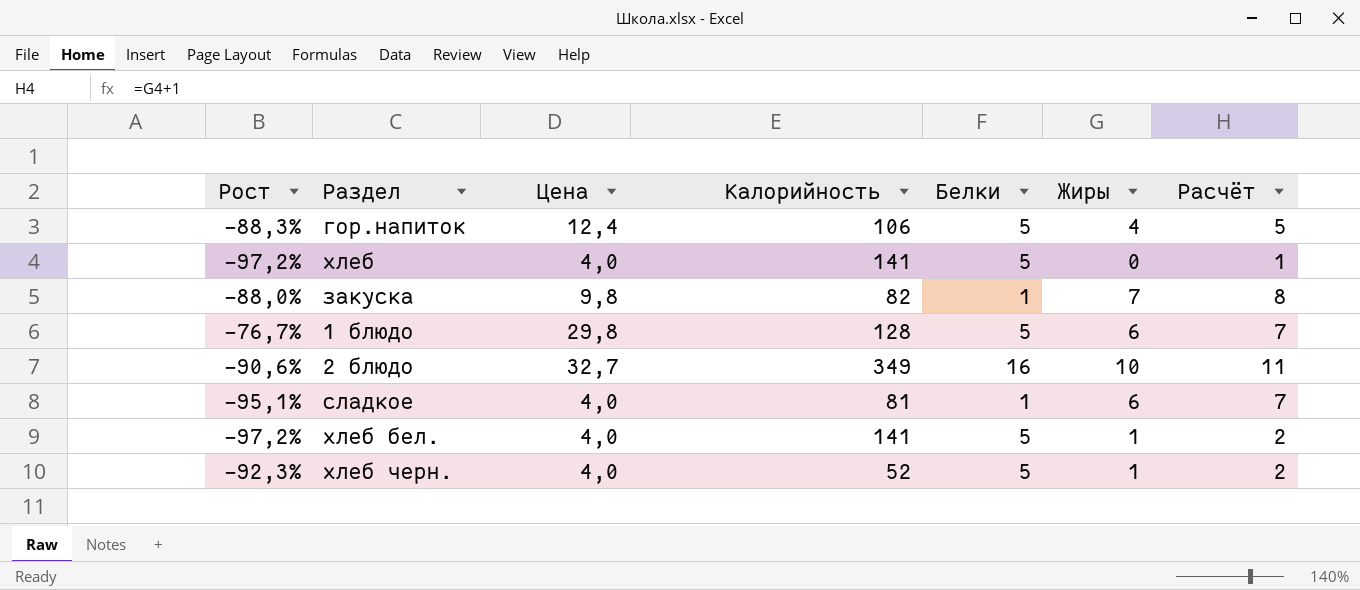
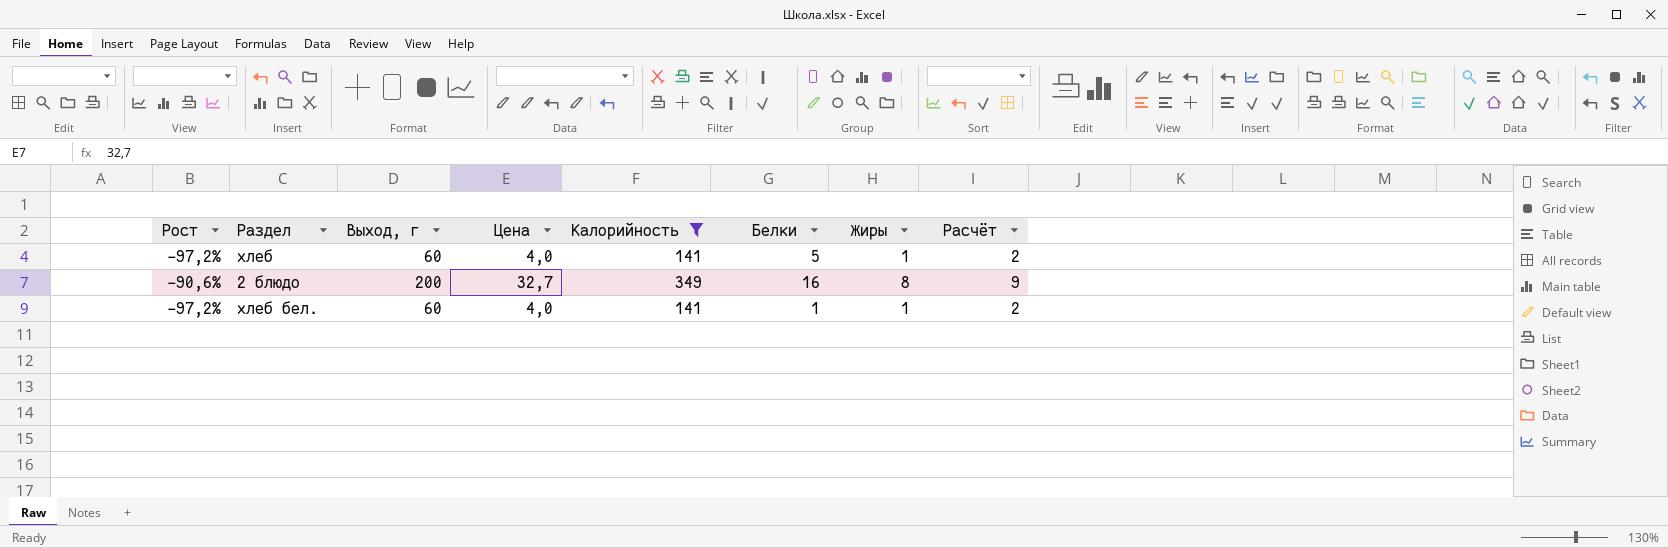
filter: none -> Калорийность >= 141
column Выход, г | position: none -> 3
хлеб | Жиры: 0 -> 1
хлеб | Расчёт: 1 -> 2
2 блюдо | Жиры: 10 -> 8
2 блюдо | Расчёт: 11 -> 9
хлеб бел. | Белки: 5 -> 1

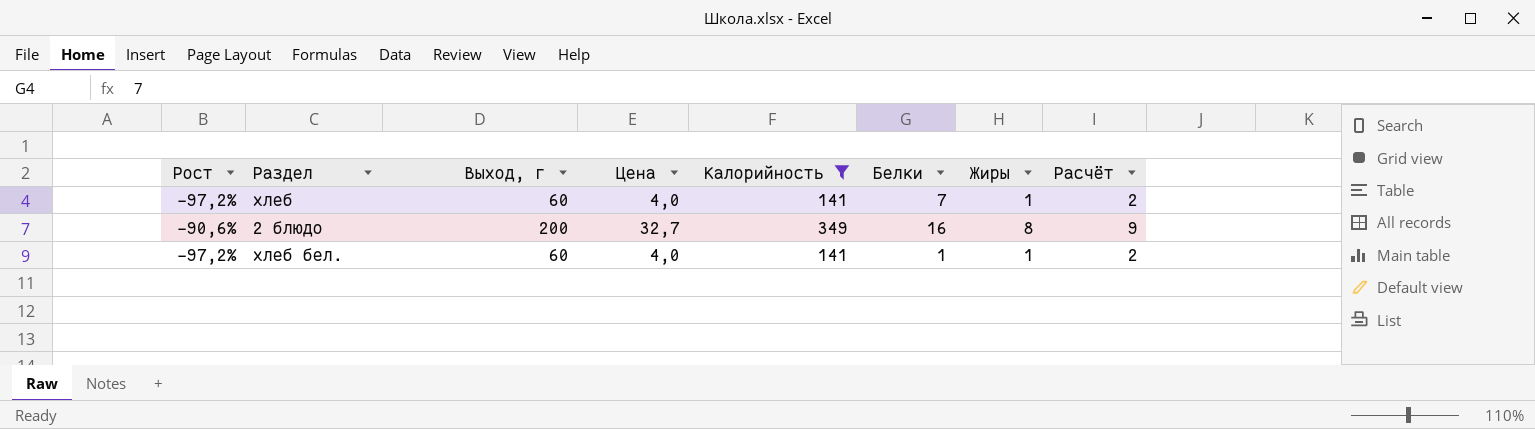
хлеб | Белки: 5 -> 7

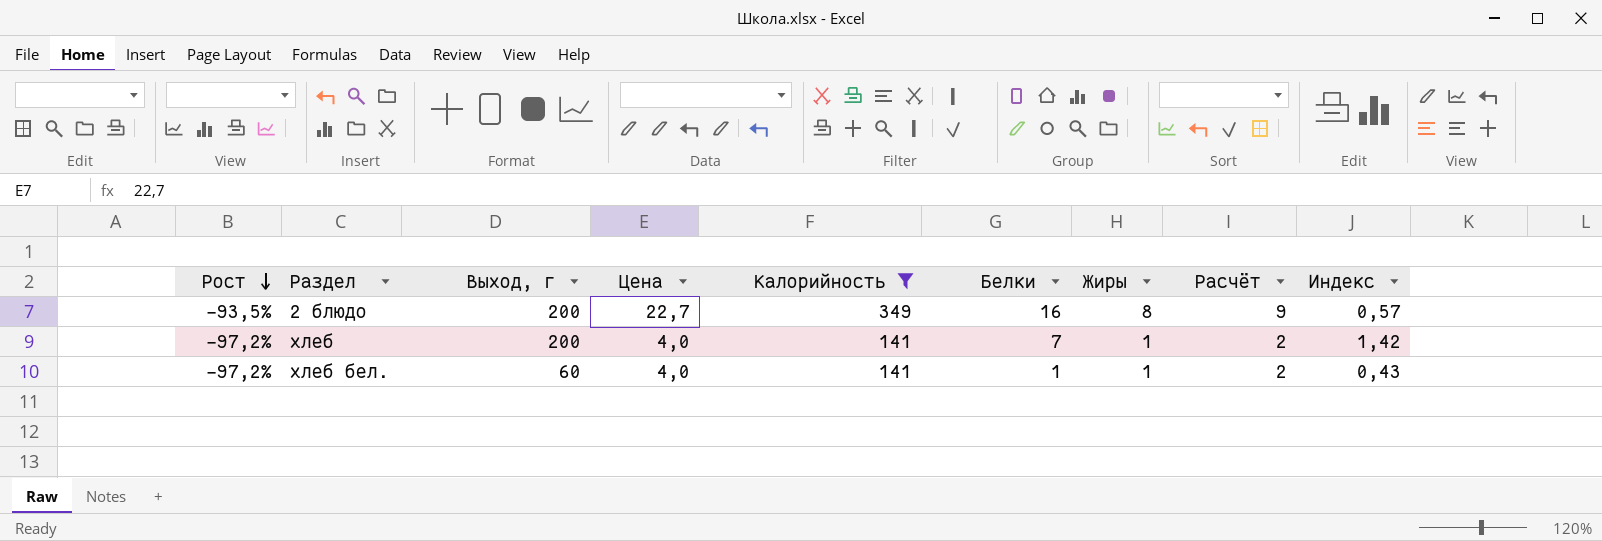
row order: none -> Рост descending
column Индекс | formula: none -> [Выход, г] / [Калорийность]
2 блюдо | Рост: -90,6% -> -93,5%
2 блюдо | Цена: 32,7 -> 22,7
хлеб | Выход, г: 60 -> 200

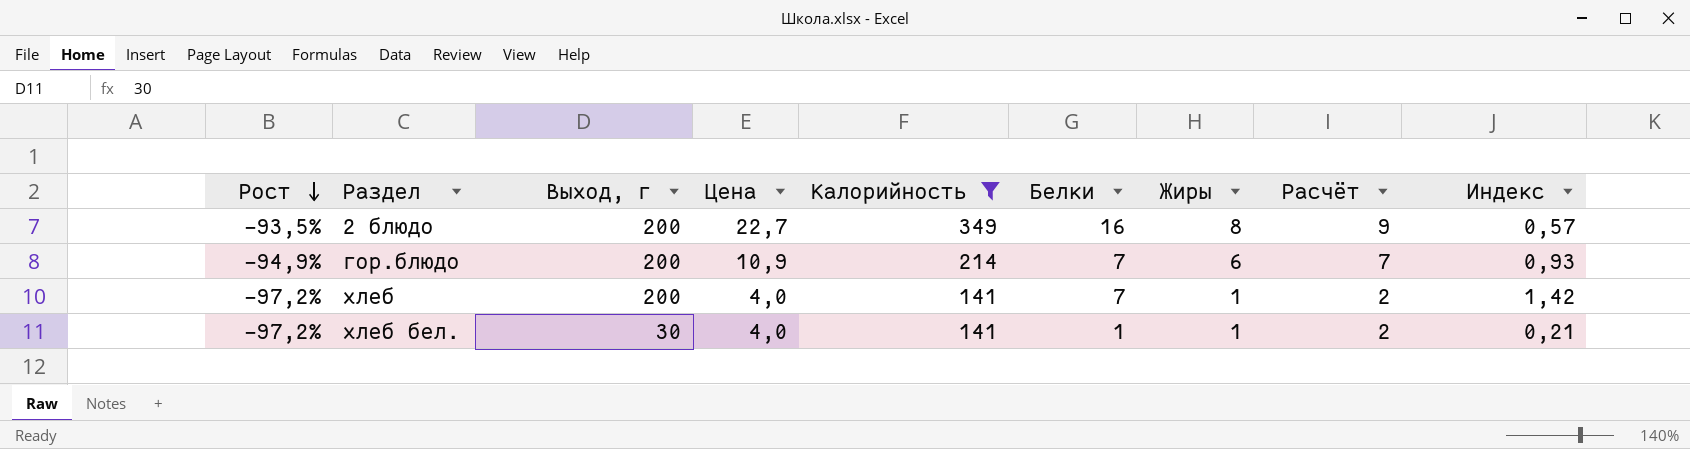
row гор.блюдо: none -> -94,9% | 200 | 10,9 | 214 | 7 | 6 | 7 | 0,93
хлеб бел. | Выход, г: 60 -> 30
хлеб бел. | Индекс: 0,43 -> 0,21

